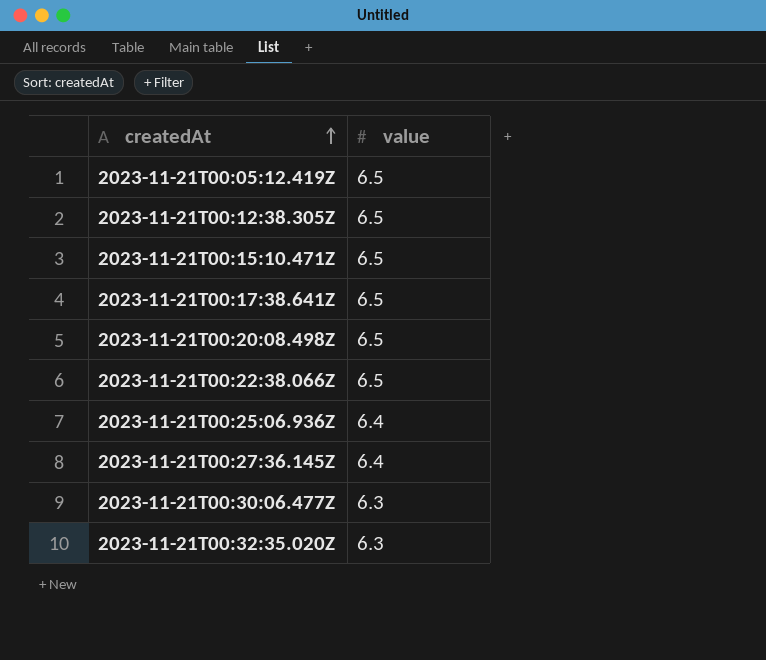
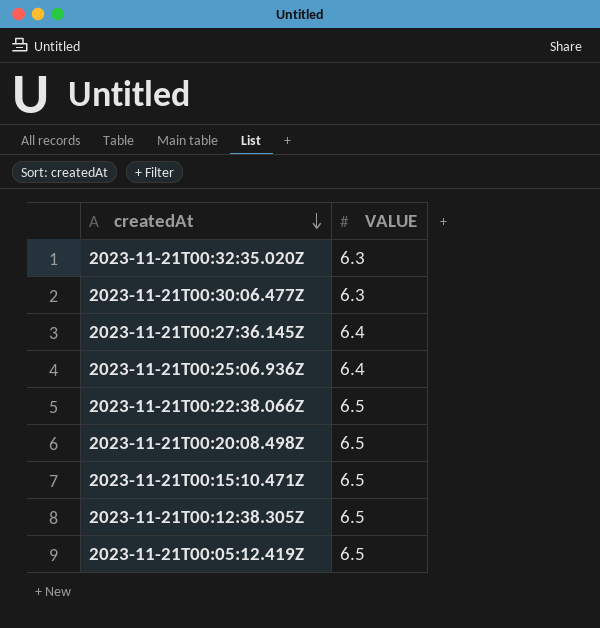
row order: createdAt ascending -> createdAt descending
column name: value -> VALUE
row 2023-11-21T00:17:38.641Z: 6.5 -> none

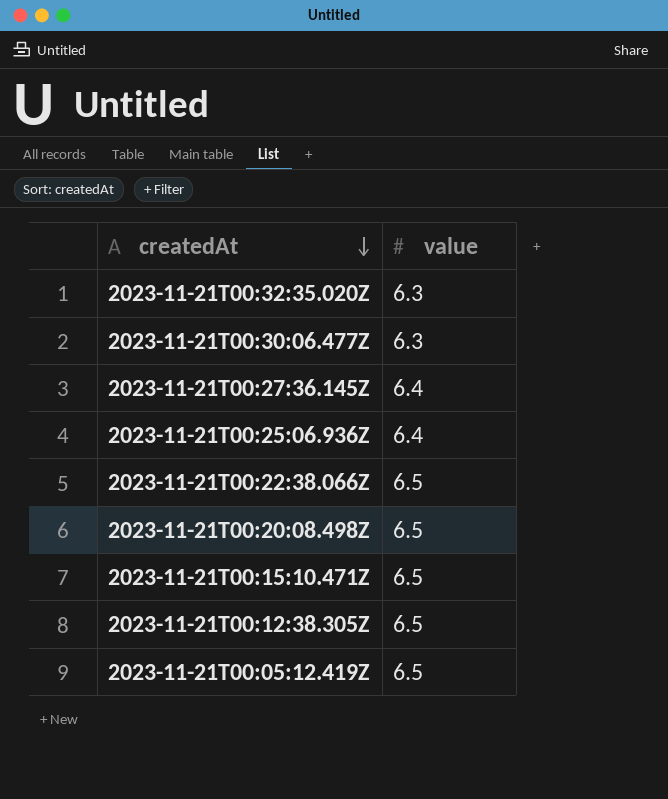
column name: VALUE -> value

